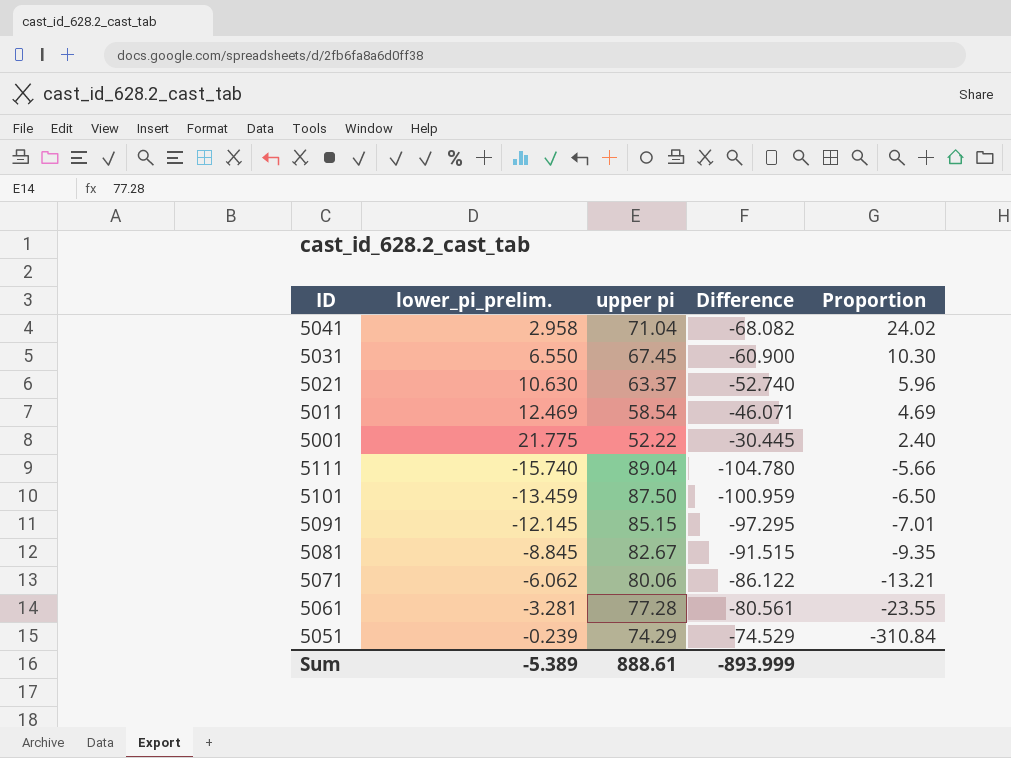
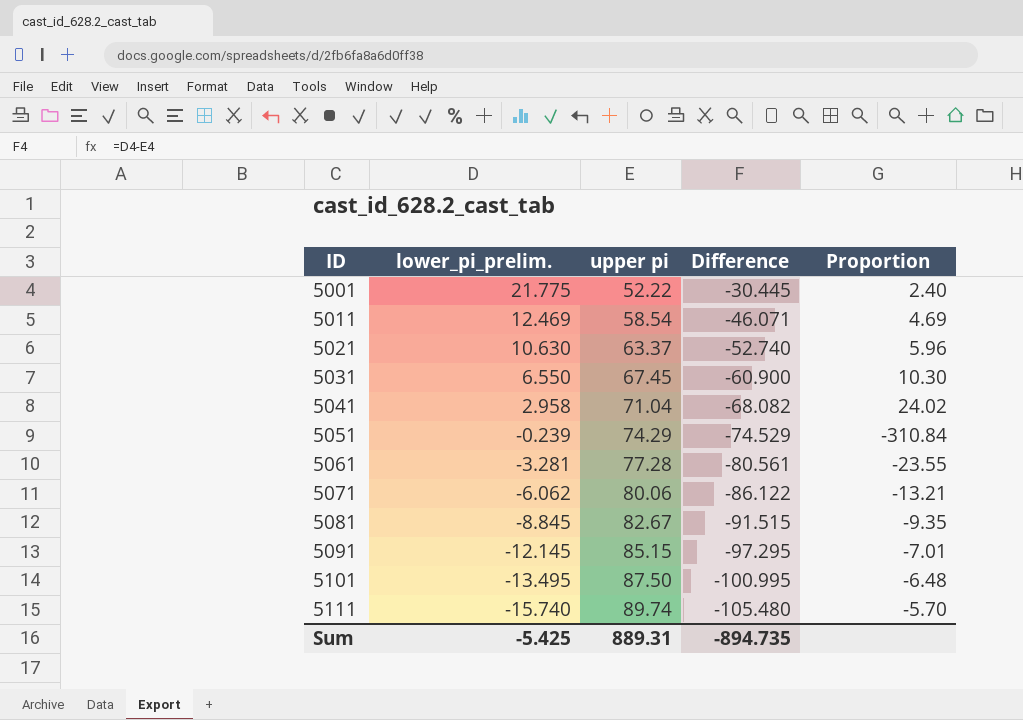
row order: Proportion descending -> ID ascending
5101 | lower_pi_prelim.: -13.459 -> -13.495
5101 | Difference: -100.959 -> -100.995
5101 | Proportion: -6.50 -> -6.48
5111 | upper pi: 89.04 -> 89.74
5111 | Difference: -104.780 -> -105.480
5111 | Proportion: -5.66 -> -5.70
Sum | lower_pi_prelim.: -5.389 -> -5.425
Sum | upper pi: 888.61 -> 889.31
Sum | Difference: -893.999 -> -894.735

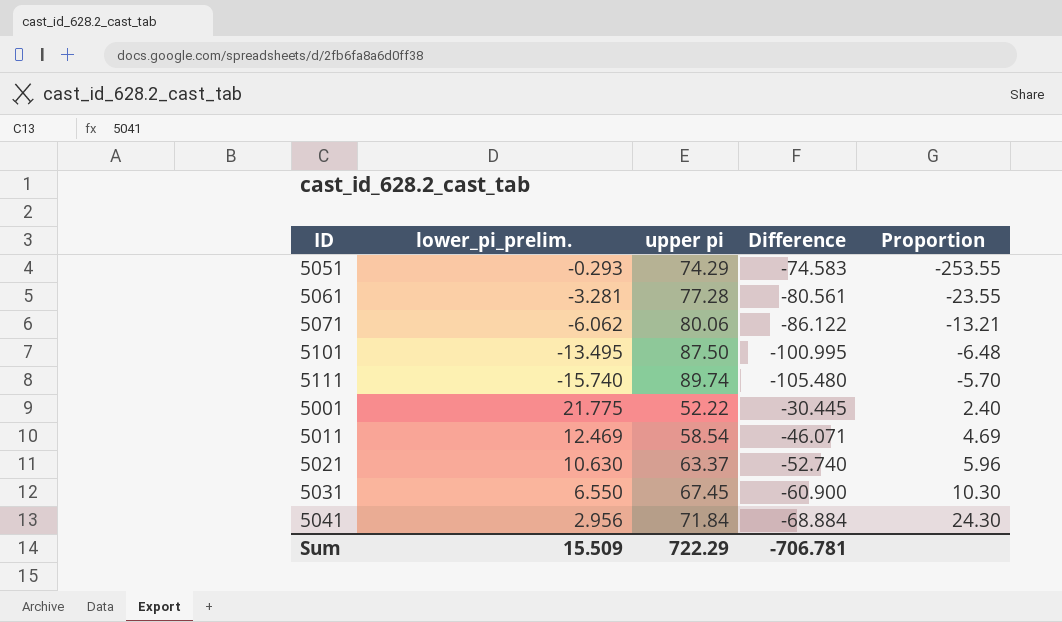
row order: ID ascending -> Proportion ascending
row 5081: -8.845 | 82.67 | -91.515 | -9.35 -> none
row 5091: -12.145 | 85.15 | -97.295 | -7.01 -> none
5051 | lower_pi_prelim.: -0.239 -> -0.293
5051 | Difference: -74.529 -> -74.583
5051 | Proportion: -310.84 -> -253.55
5041 | lower_pi_prelim.: 2.958 -> 2.956
5041 | upper pi: 71.04 -> 71.84
5041 | Difference: -68.082 -> -68.884
5041 | Proportion: 24.02 -> 24.30
Sum | lower_pi_prelim.: -5.425 -> 15.509
Sum | upper pi: 889.31 -> 722.29
Sum | Difference: -894.735 -> -706.781

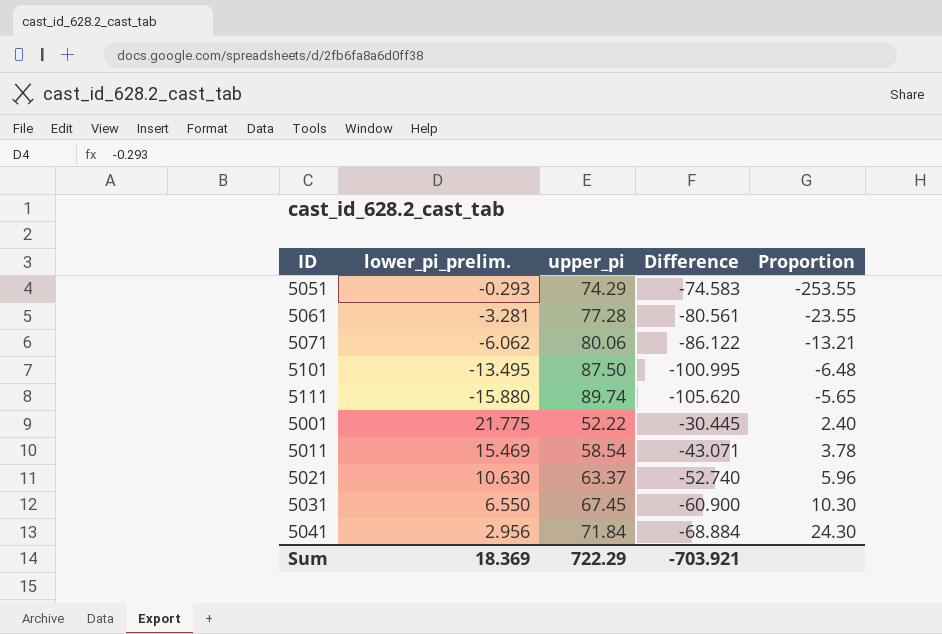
column name: upper pi -> upper_pi
5111 | lower_pi_prelim.: -15.740 -> -15.880
5111 | Difference: -105.480 -> -105.620
5111 | Proportion: -5.70 -> -5.65
5011 | lower_pi_prelim.: 12.469 -> 15.469
5011 | Difference: -46.071 -> -43.071
5011 | Proportion: 4.69 -> 3.78
Sum | lower_pi_prelim.: 15.509 -> 18.369
Sum | Difference: -706.781 -> -703.921

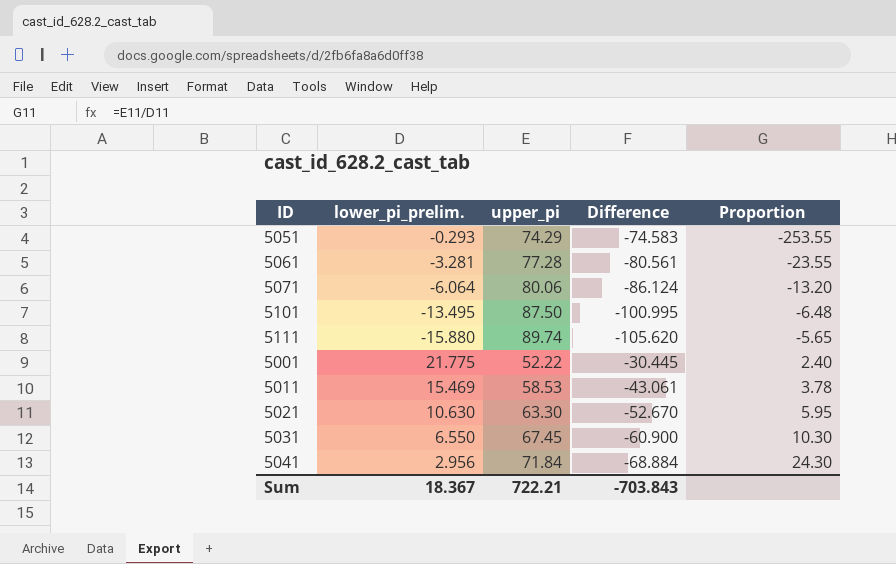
5071 | lower_pi_prelim.: -6.062 -> -6.064
5071 | Difference: -86.122 -> -86.124
5071 | Proportion: -13.21 -> -13.20
5011 | upper_pi: 58.54 -> 58.53
5011 | Difference: -43.071 -> -43.061
5021 | upper_pi: 63.37 -> 63.30
5021 | Difference: -52.740 -> -52.670
5021 | Proportion: 5.96 -> 5.95
Sum | lower_pi_prelim.: 18.369 -> 18.367
Sum | upper_pi: 722.29 -> 722.21
Sum | Difference: -703.921 -> -703.843

